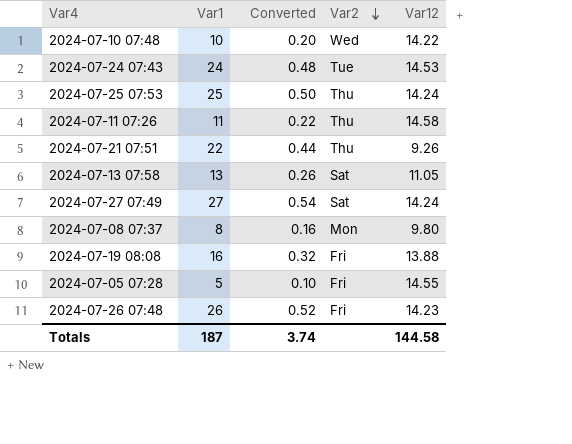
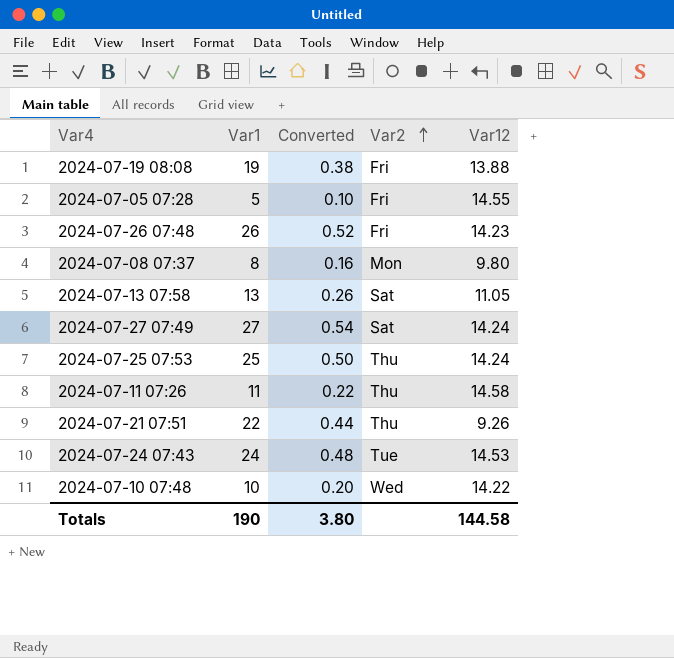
row order: Var2 descending -> Var2 ascending
2024-07-19 08:08 | Var1: 16 -> 19
2024-07-19 08:08 | Converted: 0.32 -> 0.38
Totals | Var1: 187 -> 190
Totals | Converted: 3.74 -> 3.80

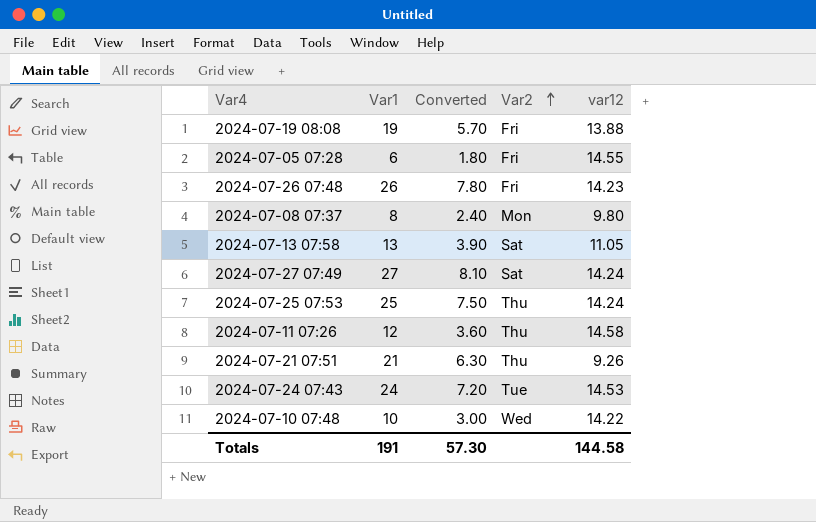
column Converted | formula: [Var1] * 0.02 -> [Var1] * 0.3
column name: Var12 -> var12
2024-07-05 07:28 | Var1: 5 -> 6
2024-07-11 07:26 | Var1: 11 -> 12
2024-07-21 07:51 | Var1: 22 -> 21
Totals | Var1: 190 -> 191
Totals | Converted: 3.80 -> 57.30

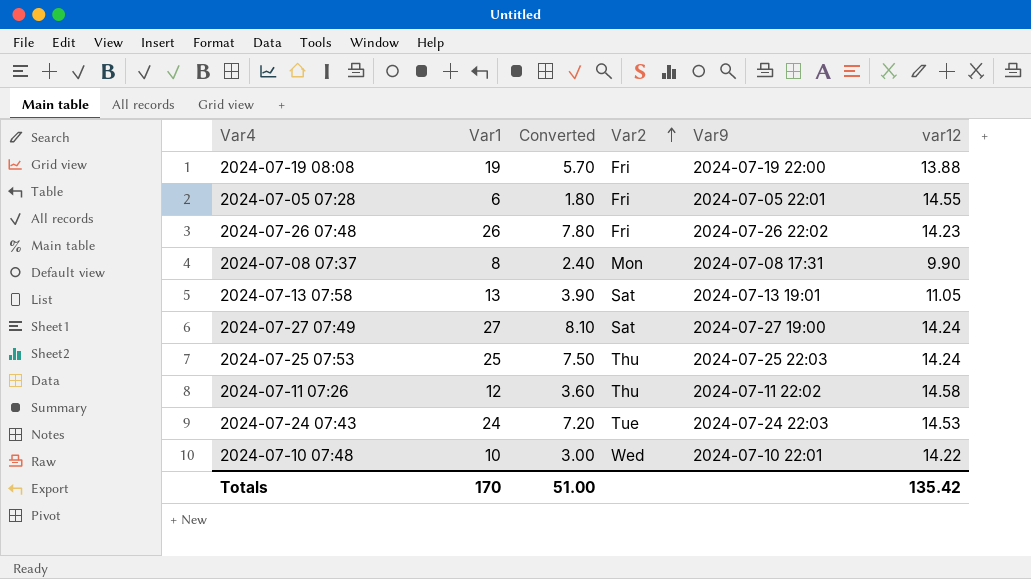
column Var9 | position: none -> 5
row 2024-07-21 07:51: 21 | 6.30 | Thu | 9.26 -> none
2024-07-08 07:37 | var12: 9.80 -> 9.90
Totals | Var1: 191 -> 170
Totals | Converted: 57.30 -> 51.00
Totals | var12: 144.58 -> 135.42

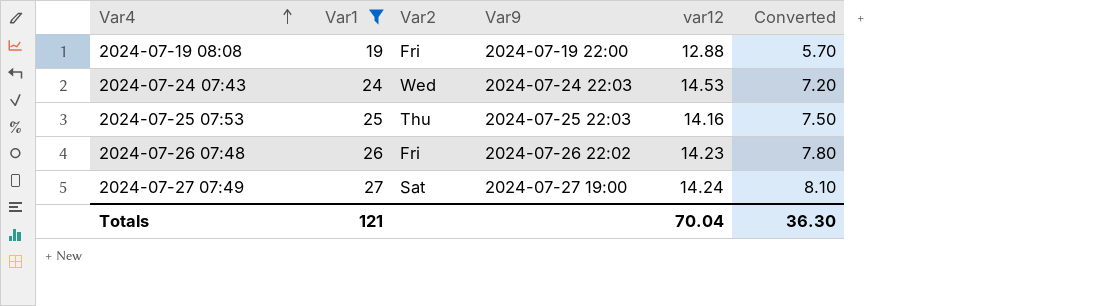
filter: none -> Var1 >= 19
row order: Var2 ascending -> Var4 ascending
column Converted | position: 3 -> 6
2024-07-19 08:08 | var12: 13.88 -> 12.88
2024-07-24 07:43 | Var2: Tue -> Wed
2024-07-25 07:53 | var12: 14.24 -> 14.16
Totals | Var1: 170 -> 121
Totals | var12: 135.42 -> 70.04
Totals | Converted: 51.00 -> 36.30

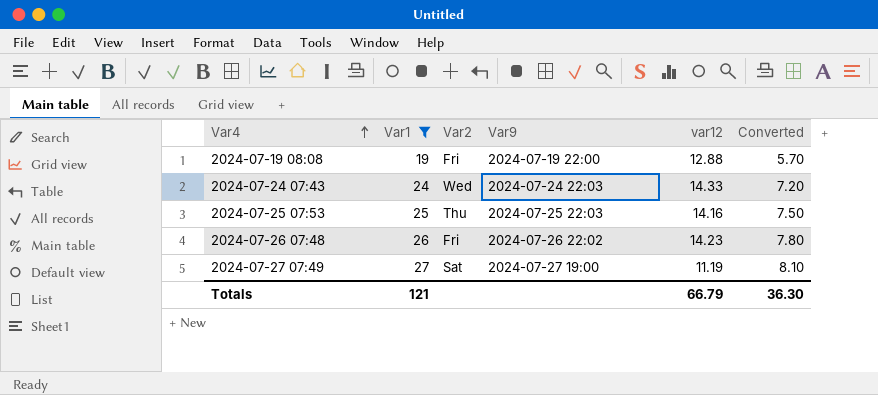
2024-07-24 07:43 | var12: 14.53 -> 14.33
2024-07-27 07:49 | var12: 14.24 -> 11.19
Totals | var12: 70.04 -> 66.79

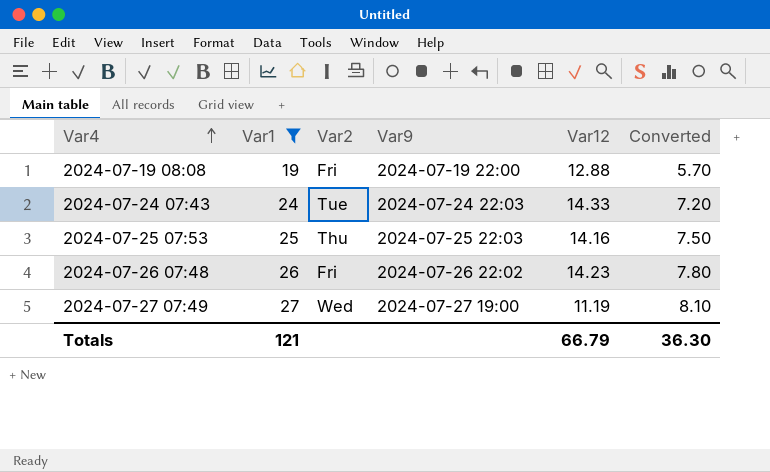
column name: var12 -> Var12
2024-07-24 07:43 | Var2: Wed -> Tue
2024-07-27 07:49 | Var2: Sat -> Wed

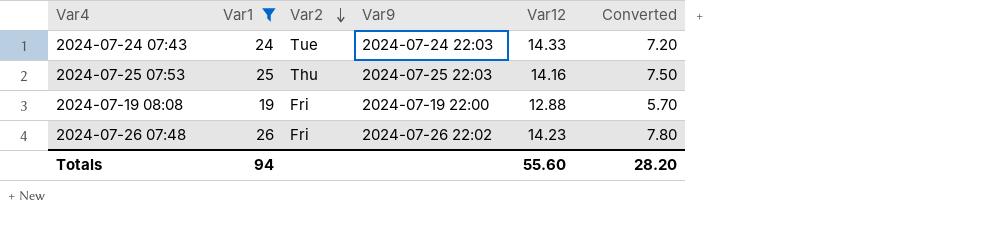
row order: Var4 ascending -> Var2 descending
row 2024-07-27 07:49: 27 | Wed | 2024-07-27 19:00 | 11.19 | 8.10 -> none
Totals | Var1: 121 -> 94
Totals | Var12: 66.79 -> 55.60
Totals | Converted: 36.30 -> 28.20

